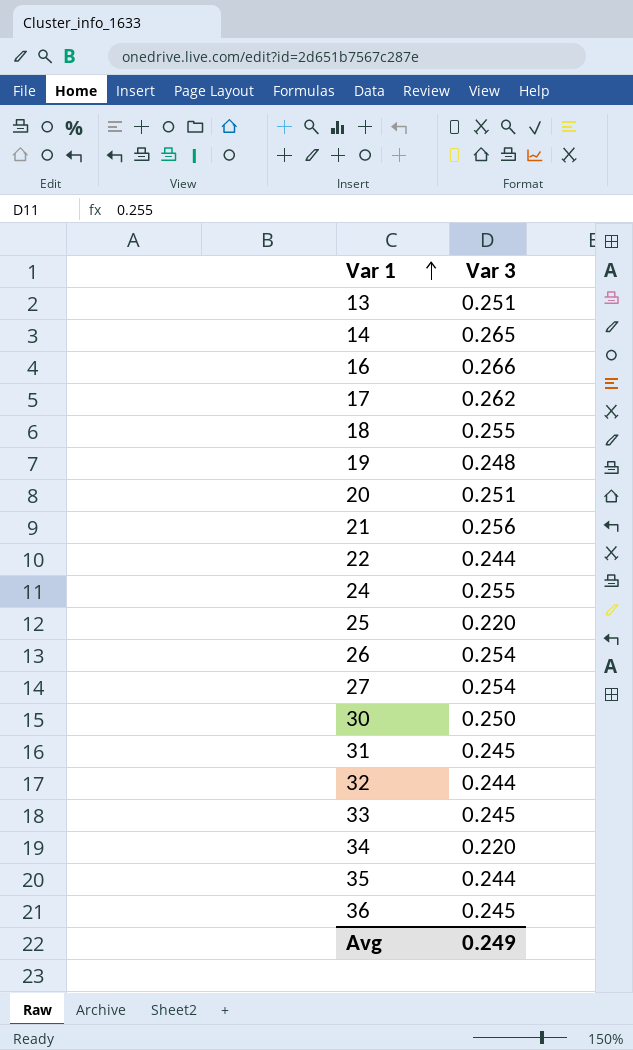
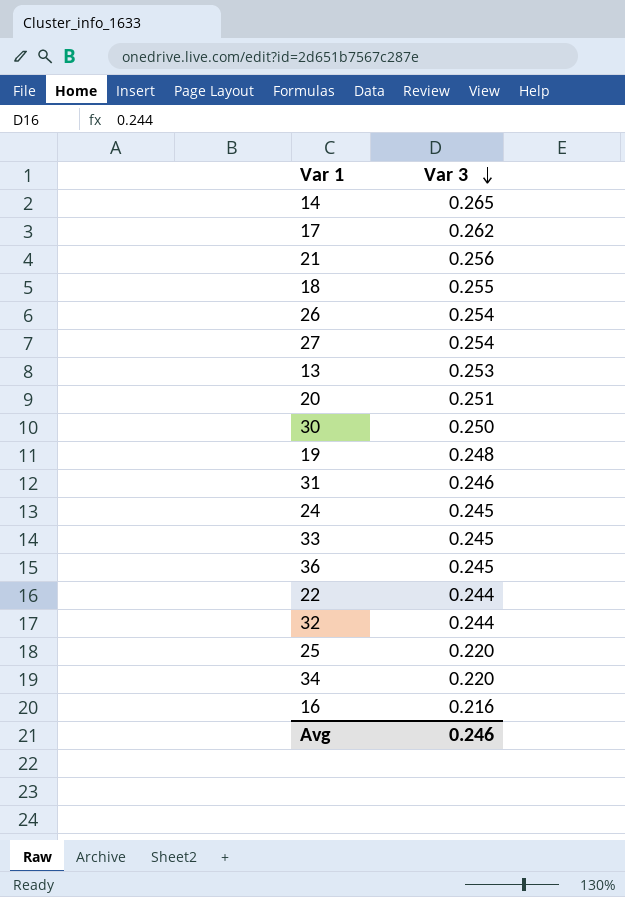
row order: Var 1 ascending -> Var 3 descending
row 35: 0.244 -> none
13 | Var 3: 0.251 -> 0.253
31 | Var 3: 0.245 -> 0.246
24 | Var 3: 0.255 -> 0.245
16 | Var 3: 0.266 -> 0.216
Avg | Var 3: 0.249 -> 0.246

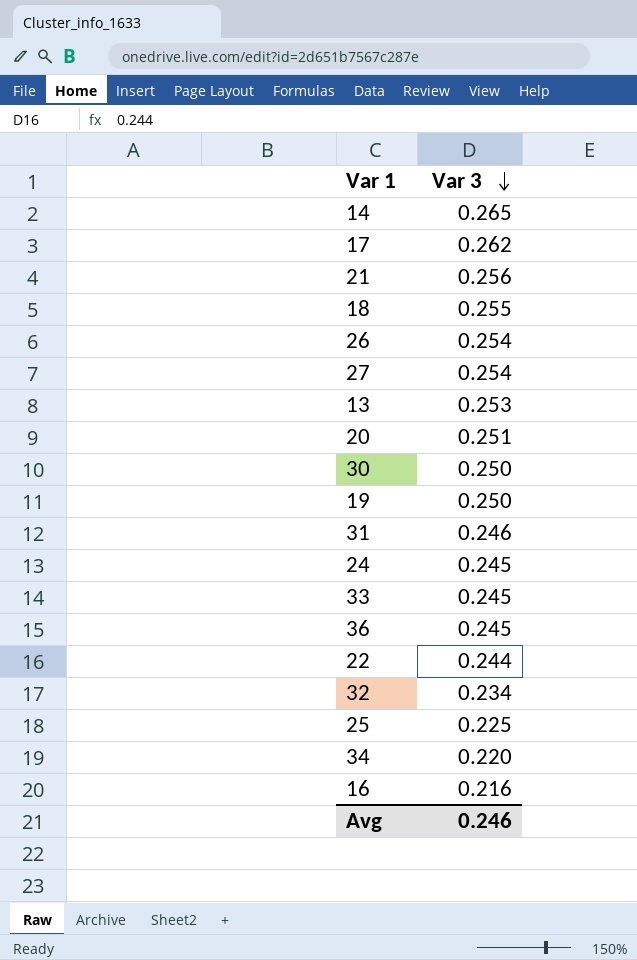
19 | Var 3: 0.248 -> 0.250
32 | Var 3: 0.244 -> 0.234
25 | Var 3: 0.220 -> 0.225

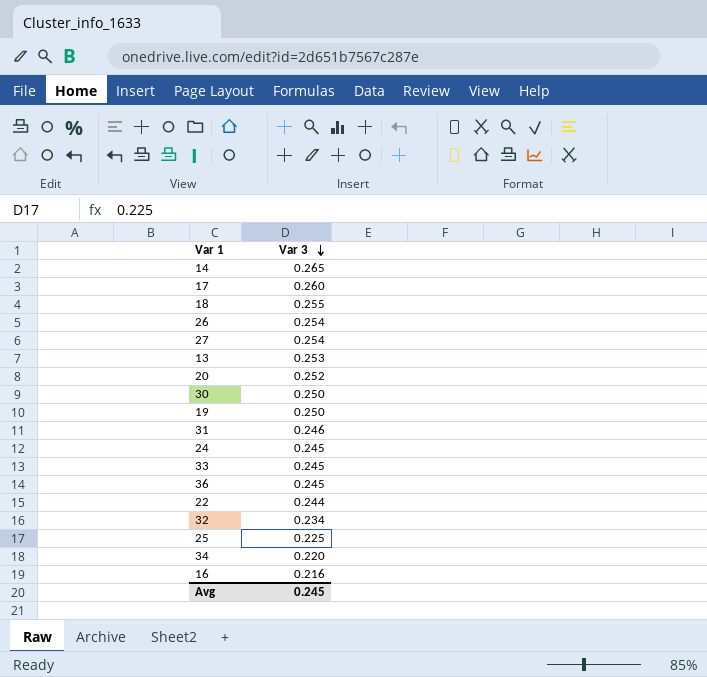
row 21: 0.256 -> none
17 | Var 3: 0.262 -> 0.260
20 | Var 3: 0.251 -> 0.252
Avg | Var 3: 0.246 -> 0.245

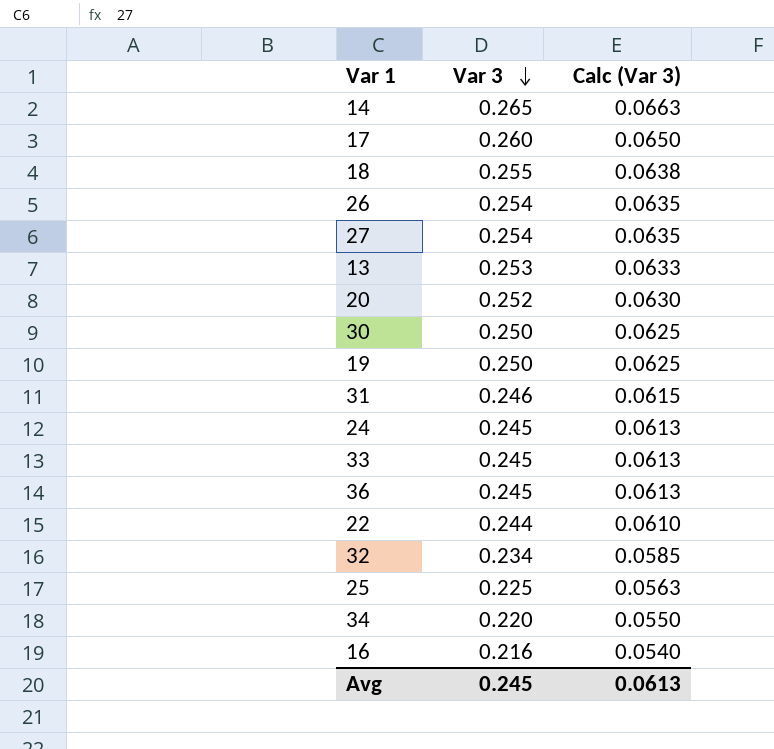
column Calc (Var 3) | formula: none -> [Var 3] * 0.25

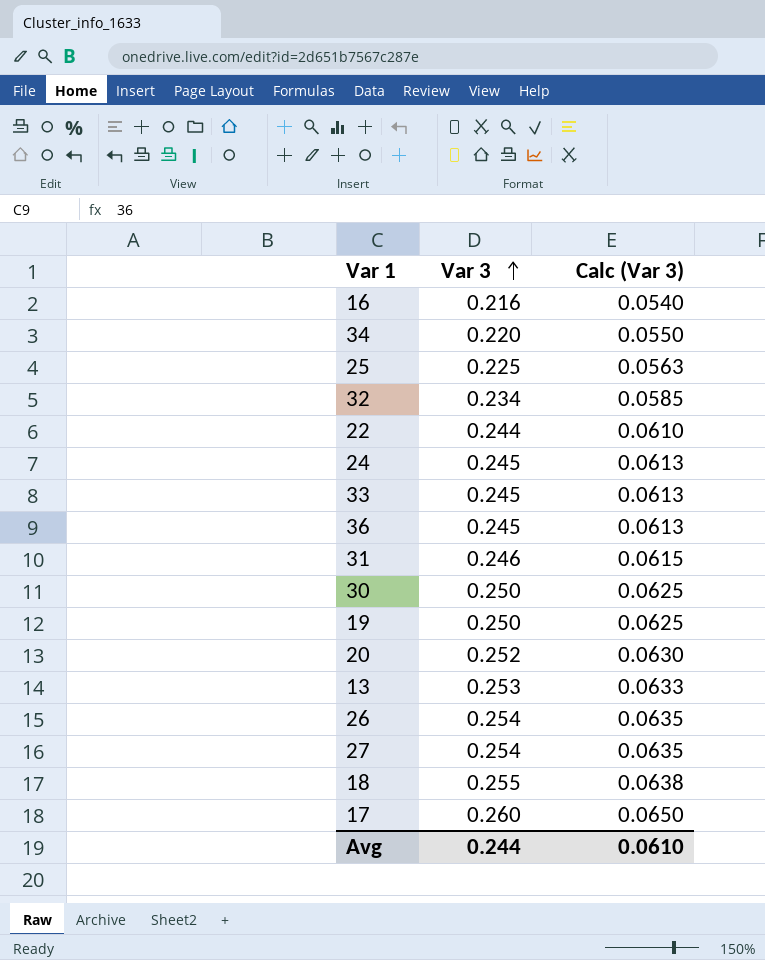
row order: Var 3 descending -> Var 3 ascending
row 14: 0.265 | 0.0663 -> none
Avg | Var 3: 0.245 -> 0.244
Avg | Calc (Var 3): 0.0613 -> 0.0610

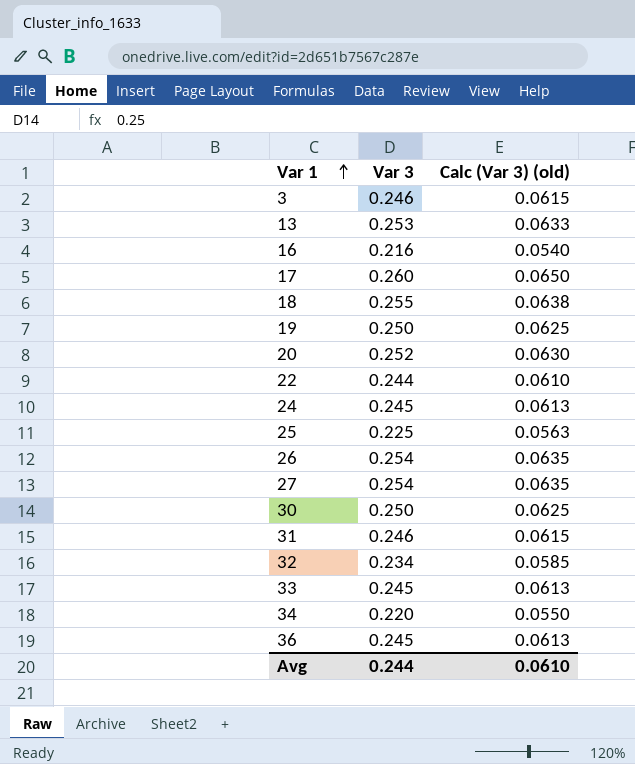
row order: Var 3 ascending -> Var 1 ascending
column name: Calc (Var 3) -> Calc (Var 3) (old)
row 3: none -> 0.246 | 0.0615

